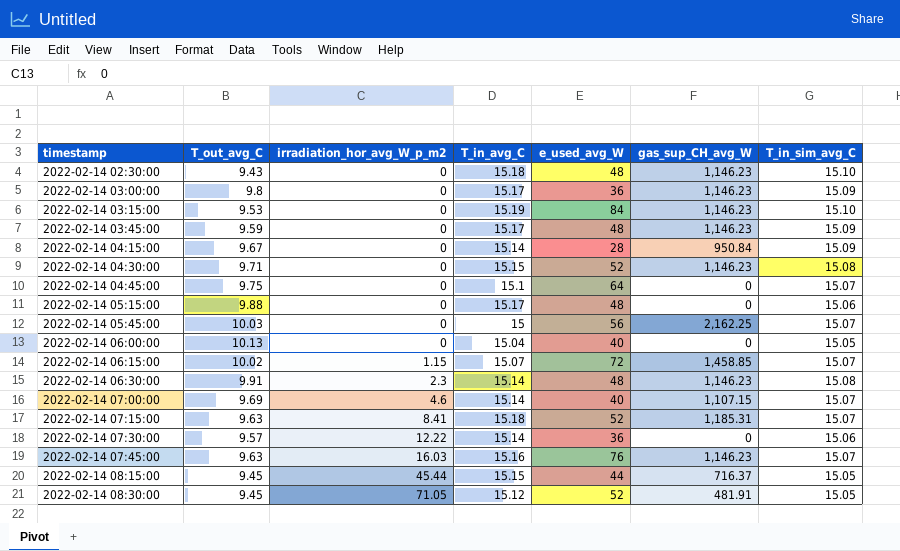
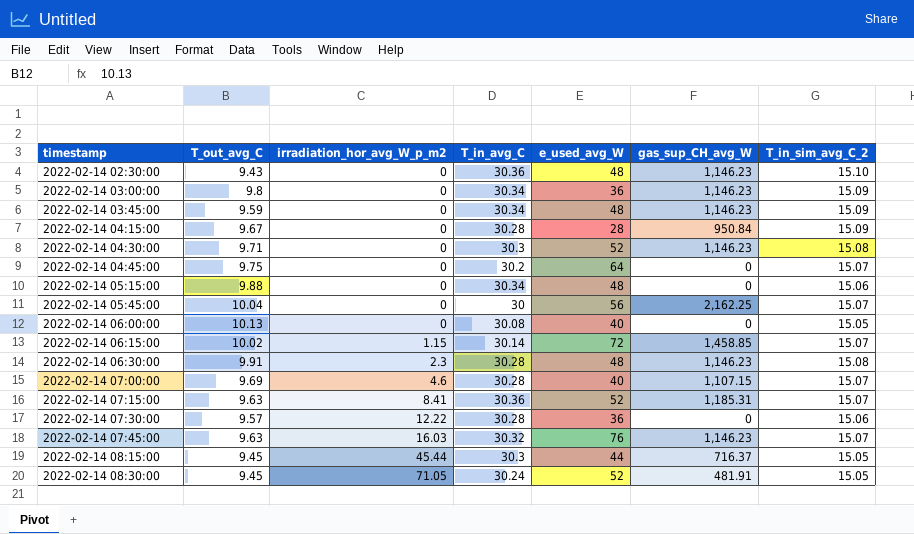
column name: T_in_sim_avg_C -> T_in_sim_avg_C_2
row 2022-02-14 03:15:00: 9.53 | 0 | 15.19 | 84 | 1,146.23 | 15.10 -> none
2022-02-14 02:30:00 | T_in_avg_C: 15.18 -> 30.36
2022-02-14 03:00:00 | T_in_avg_C: 15.17 -> 30.34
2022-02-14 03:45:00 | T_in_avg_C: 15.17 -> 30.34
2022-02-14 04:15:00 | T_in_avg_C: 15.14 -> 30.28
2022-02-14 04:30:00 | T_in_avg_C: 15.15 -> 30.3
2022-02-14 04:45:00 | T_in_avg_C: 15.1 -> 30.2
2022-02-14 05:15:00 | T_in_avg_C: 15.17 -> 30.34
2022-02-14 05:45:00 | T_out_avg_C: 10.03 -> 10.04
2022-02-14 05:45:00 | T_in_avg_C: 15 -> 30
2022-02-14 06:00:00 | T_in_avg_C: 15.04 -> 30.08
2022-02-14 06:15:00 | T_in_avg_C: 15.07 -> 30.14
2022-02-14 06:30:00 | T_in_avg_C: 15.14 -> 30.28
2022-02-14 07:00:00 | T_in_avg_C: 15.14 -> 30.28
2022-02-14 07:15:00 | T_in_avg_C: 15.18 -> 30.36
2022-02-14 07:30:00 | T_in_avg_C: 15.14 -> 30.28
2022-02-14 07:45:00 | T_in_avg_C: 15.16 -> 30.32
2022-02-14 08:15:00 | T_in_avg_C: 15.15 -> 30.3
2022-02-14 08:30:00 | T_in_avg_C: 15.12 -> 30.24

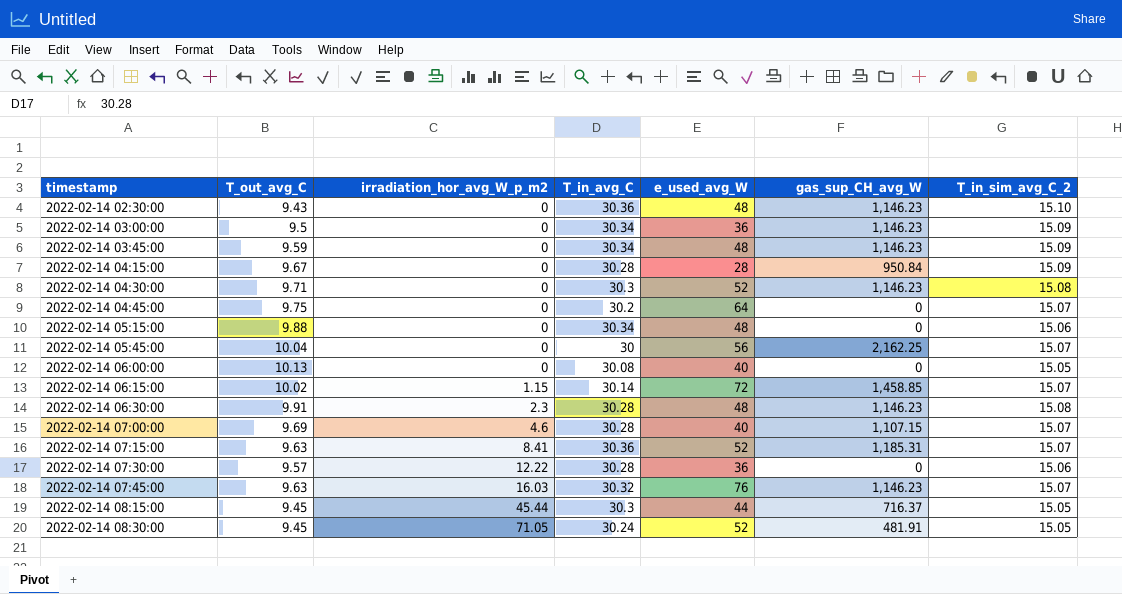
2022-02-14 03:00:00 | T_out_avg_C: 9.8 -> 9.5

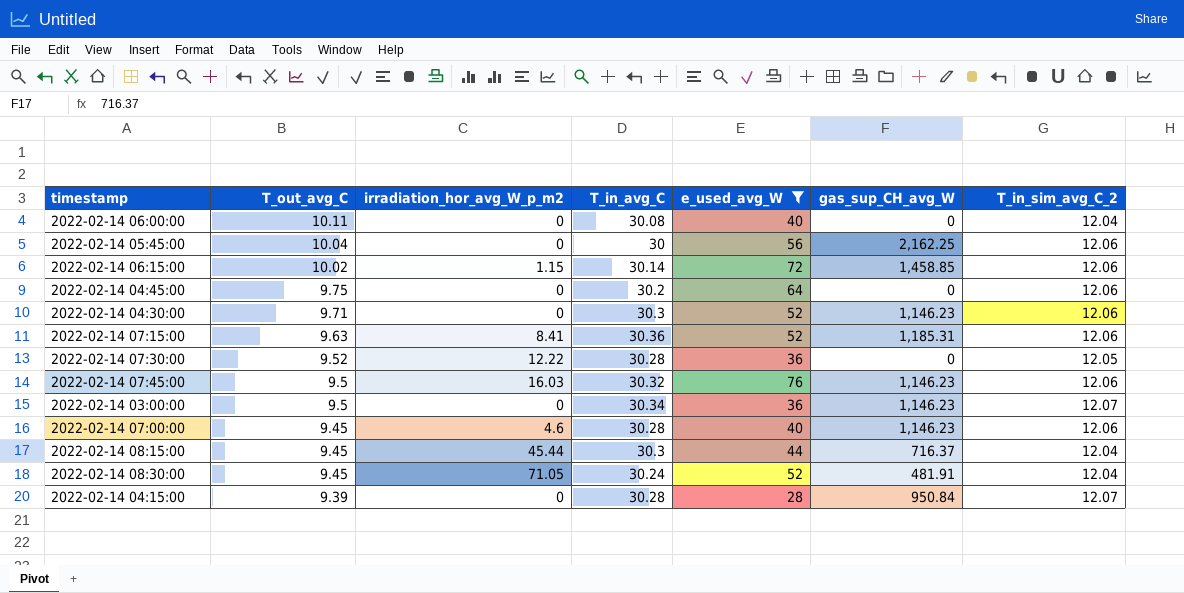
filter: none -> e_used_avg_W != 48
row order: timestamp ascending -> T_out_avg_C descending
2022-02-14 06:00:00 | T_out_avg_C: 10.13 -> 10.11
2022-02-14 06:00:00 | T_in_sim_avg_C_2: 15.05 -> 12.04
2022-02-14 05:45:00 | T_in_sim_avg_C_2: 15.07 -> 12.06
2022-02-14 06:15:00 | T_in_sim_avg_C_2: 15.07 -> 12.06
2022-02-14 04:45:00 | T_in_sim_avg_C_2: 15.07 -> 12.06
2022-02-14 04:30:00 | T_in_sim_avg_C_2: 15.08 -> 12.06
2022-02-14 07:15:00 | T_in_sim_avg_C_2: 15.07 -> 12.06
2022-02-14 07:30:00 | T_out_avg_C: 9.57 -> 9.52
2022-02-14 07:30:00 | T_in_sim_avg_C_2: 15.06 -> 12.05
2022-02-14 07:45:00 | T_out_avg_C: 9.63 -> 9.5
2022-02-14 07:45:00 | T_in_sim_avg_C_2: 15.07 -> 12.06
2022-02-14 03:00:00 | T_in_sim_avg_C_2: 15.09 -> 12.07
2022-02-14 07:00:00 | T_out_avg_C: 9.69 -> 9.45
2022-02-14 07:00:00 | gas_sup_CH_avg_W: 1,107.15 -> 1,146.23
2022-02-14 07:00:00 | T_in_sim_avg_C_2: 15.07 -> 12.06
2022-02-14 08:15:00 | T_in_sim_avg_C_2: 15.05 -> 12.04
2022-02-14 08:30:00 | T_in_sim_avg_C_2: 15.05 -> 12.04
2022-02-14 04:15:00 | T_out_avg_C: 9.67 -> 9.39
2022-02-14 04:15:00 | T_in_sim_avg_C_2: 15.09 -> 12.07

